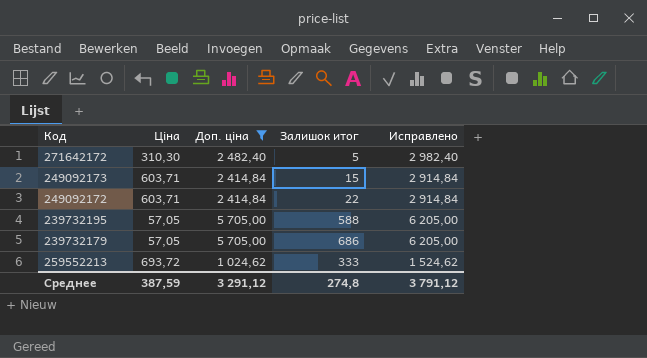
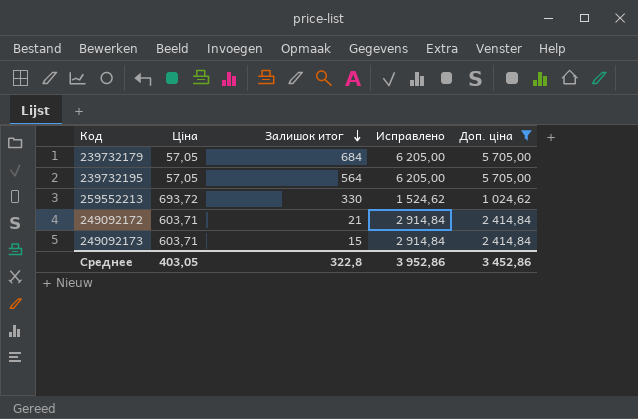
row order: none -> Залишок итог descending
column Доп. ціна | position: 3 -> 5
row 271642172: 310,30 | 2 482,40 | 5 | 2 982,40 -> none
239732179 | Залишок итог: 686 -> 684
239732195 | Залишок итог: 588 -> 564
259552213 | Залишок итог: 333 -> 330
249092172 | Залишок итог: 22 -> 21
Среднее | Ціна: 387,59 -> 403,05
Среднее | Залишок итог: 274,8 -> 322,8
Среднее | Исправлено: 3 791,12 -> 3 952,86
Среднее | Доп. ціна: 3 291,12 -> 3 452,86

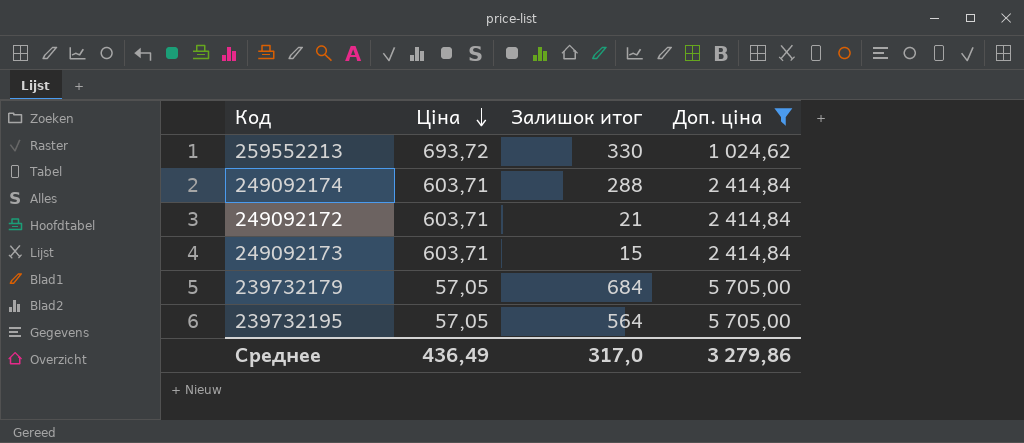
row order: Залишок итог descending -> Ціна descending
column Исправлено | formula: [Доп. ціна] + 500 -> none
row 249092174: none -> 603,71 | 288 | 2 414,84
Среднее | Ціна: 403,05 -> 436,49
Среднее | Залишок итог: 322,8 -> 317,0
Среднее | Доп. ціна: 3 452,86 -> 3 279,86

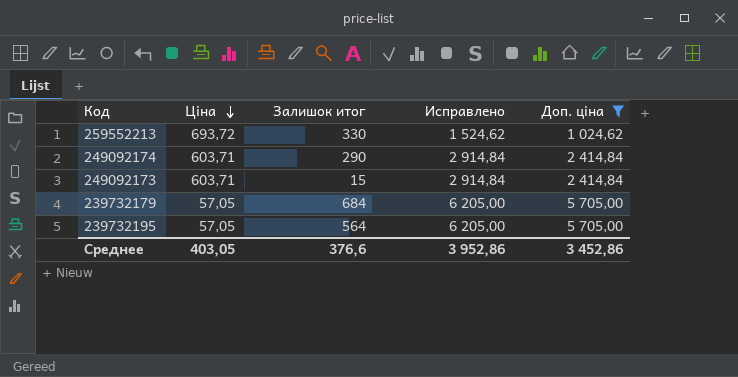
column Исправлено | formula: none -> [Доп. ціна] + 500
row 249092172: 603,71 | 21 | 2 414,84 -> none
249092174 | Залишок итог: 288 -> 290
Среднее | Ціна: 436,49 -> 403,05
Среднее | Залишок итог: 317,0 -> 376,6
Среднее | Доп. ціна: 3 279,86 -> 3 452,86

